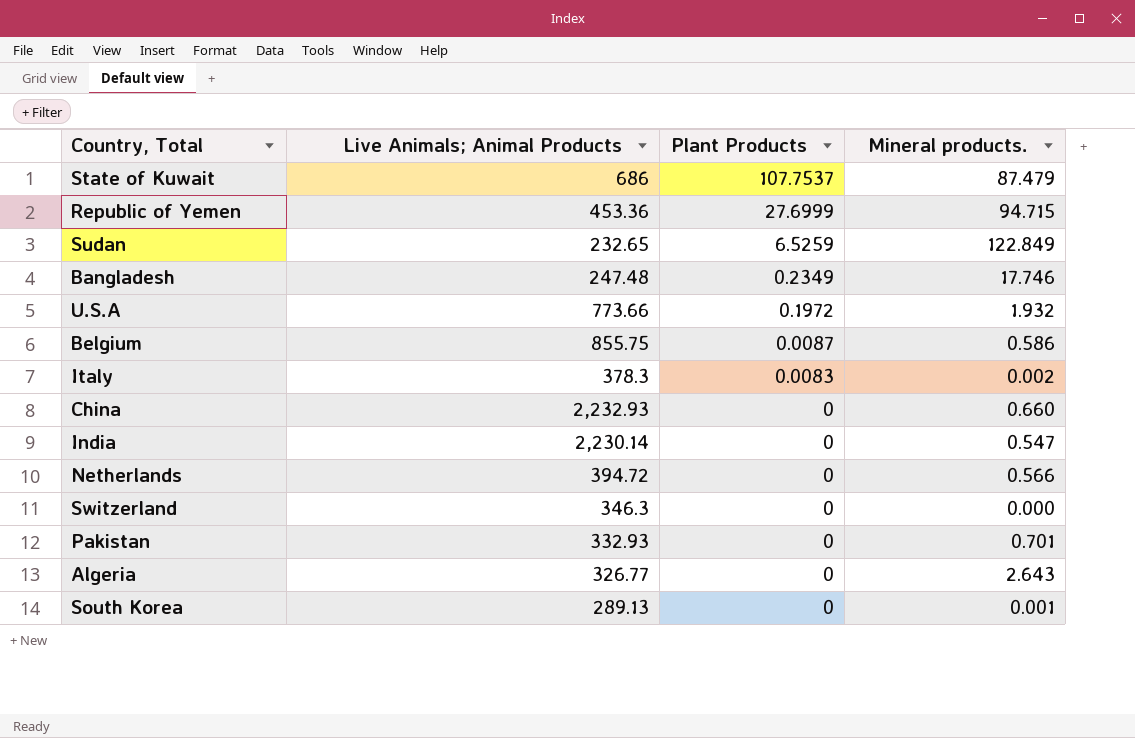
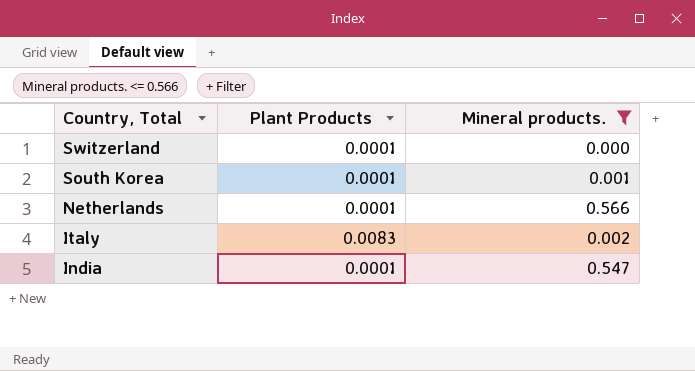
filter: none -> Mineral products. <= 0.566
row order: Plant Products descending -> Country, Total descending
column Live Animals; Animal Products | position: 2 -> none
Switzerland | Plant Products: 0 -> 0.0001
South Korea | Plant Products: 0 -> 0.0001
Netherlands | Plant Products: 0 -> 0.0001
India | Plant Products: 0 -> 0.0001

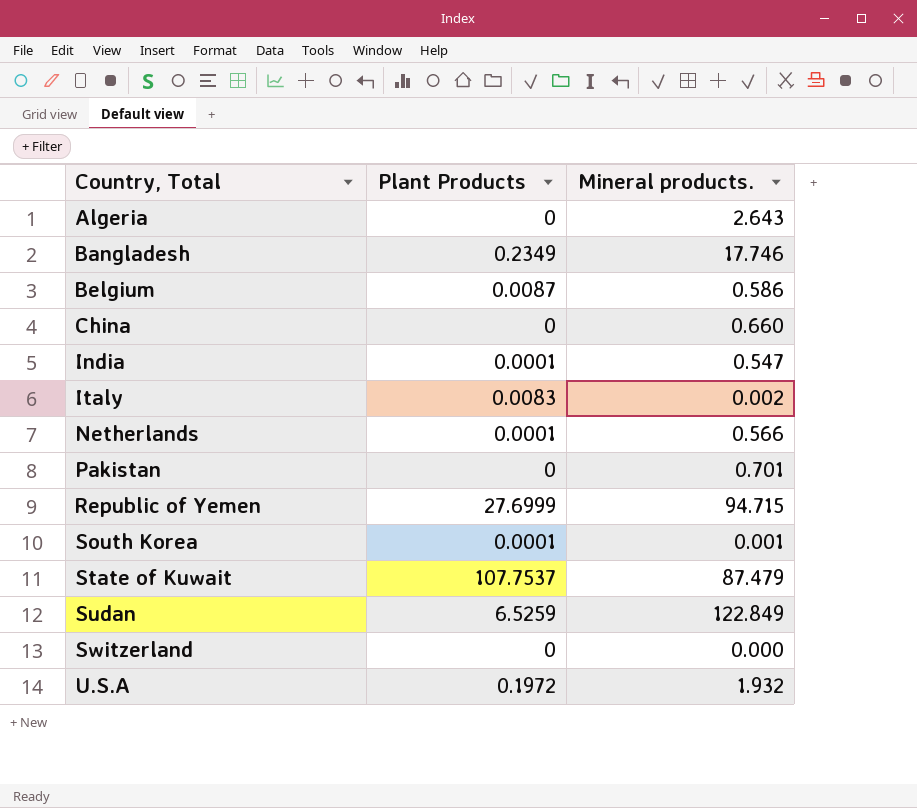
filter: Mineral products. <= 0.566 -> none
row order: Country, Total descending -> Country, Total ascending
Switzerland | Plant Products: 0.0001 -> 0

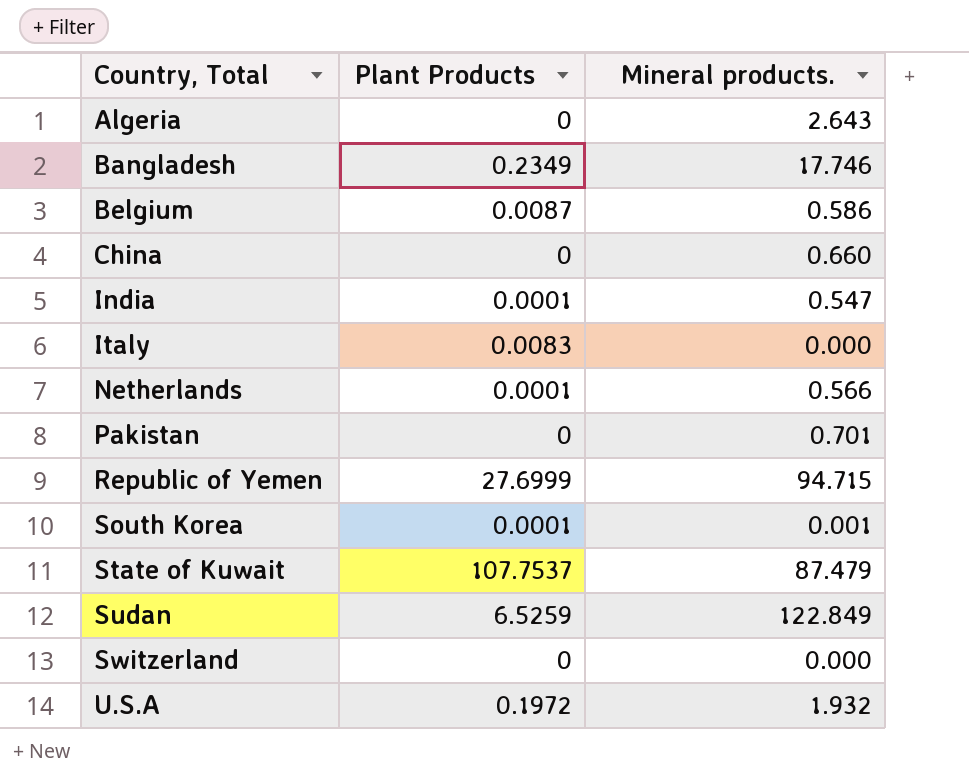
Italy | Mineral products.: 0.002 -> 0.000

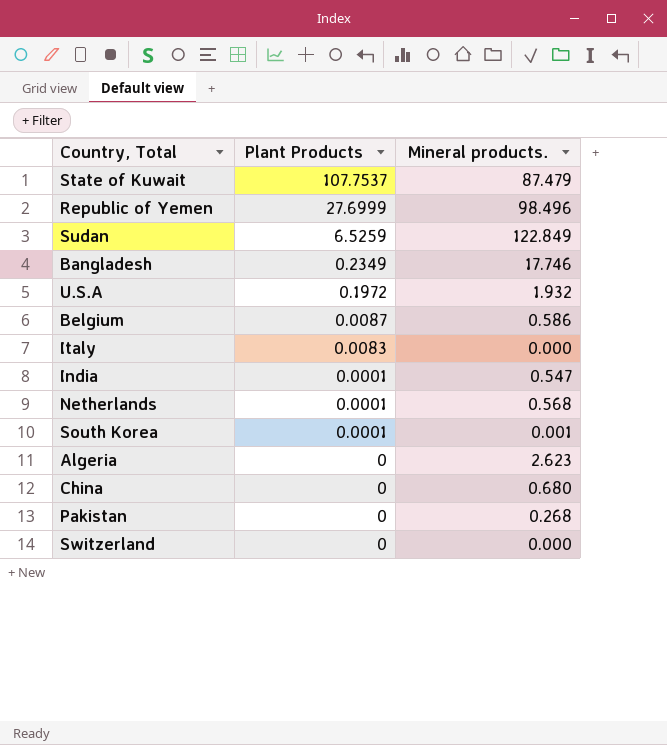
row order: Country, Total ascending -> Plant Products descending
Republic of Yemen | Mineral products.: 94.715 -> 98.496
Netherlands | Mineral products.: 0.566 -> 0.568
Algeria | Mineral products.: 2.643 -> 2.623
China | Mineral products.: 0.660 -> 0.680
Pakistan | Mineral products.: 0.701 -> 0.268

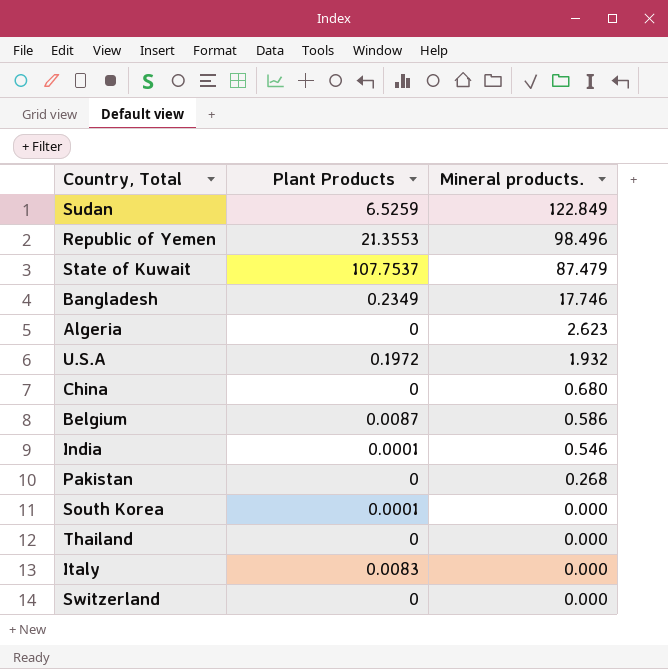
row order: Plant Products descending -> Mineral products. descending
row Netherlands: 0.0001 | 0.568 -> none
Republic of Yemen | Plant Products: 27.6999 -> 21.3553
India | Mineral products.: 0.547 -> 0.546
South Korea | Mineral products.: 0.001 -> 0.000
row Thailand: none -> 0 | 0.000

